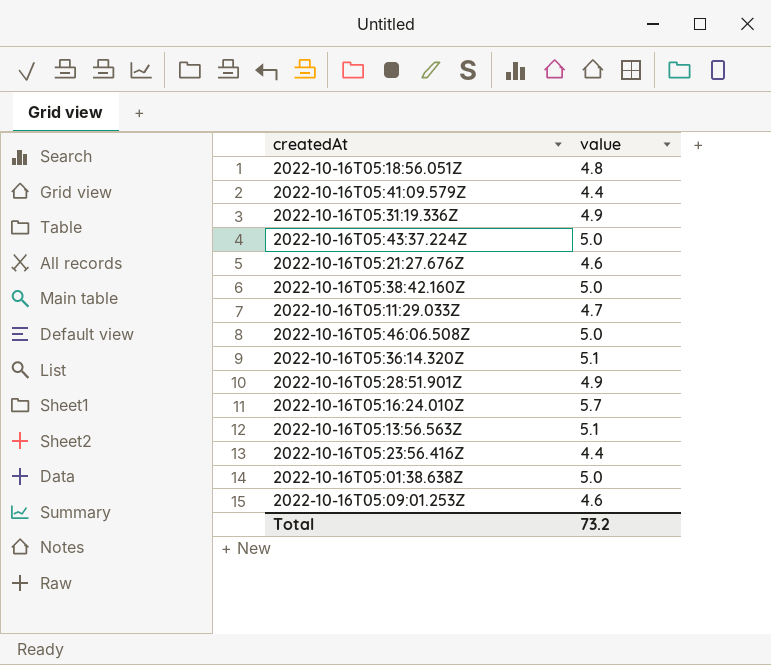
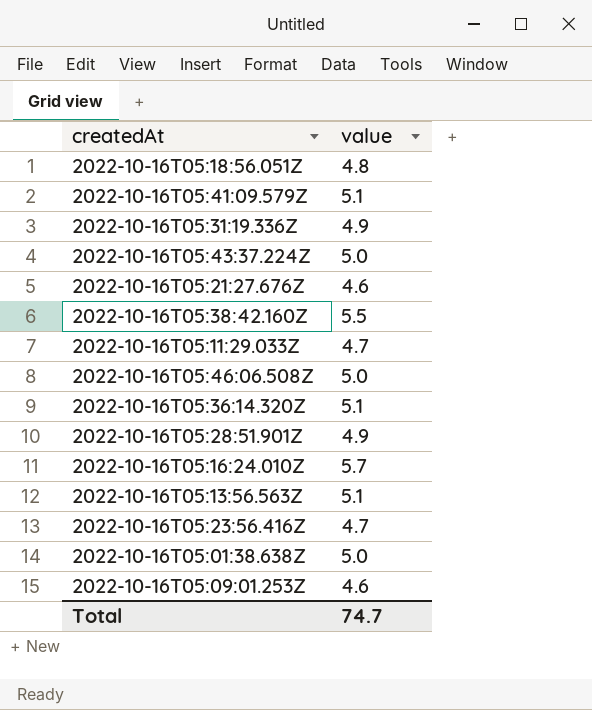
2022-10-16T05:41:09.579Z | value: 4.4 -> 5.1
2022-10-16T05:38:42.160Z | value: 5.0 -> 5.5
2022-10-16T05:23:56.416Z | value: 4.4 -> 4.7
Total | value: 73.2 -> 74.7

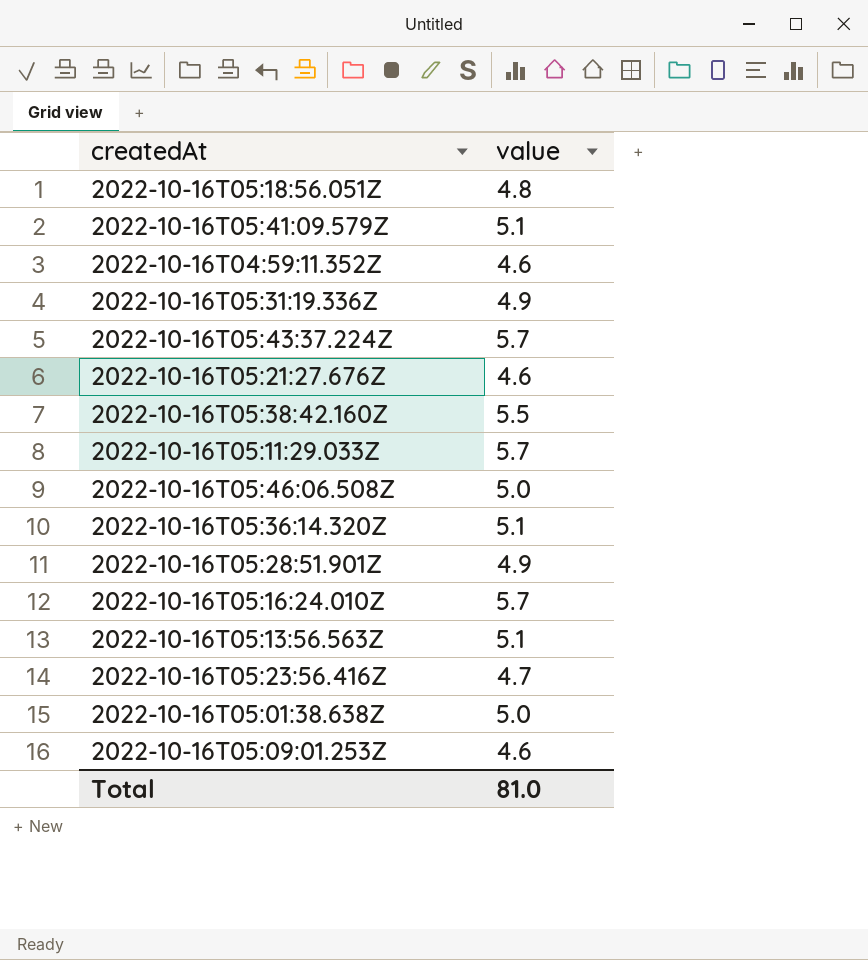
row 2022-10-16T04:59:11.352Z: none -> 4.6
2022-10-16T05:43:37.224Z | value: 5.0 -> 5.7
2022-10-16T05:11:29.033Z | value: 4.7 -> 5.7
Total | value: 74.7 -> 81.0

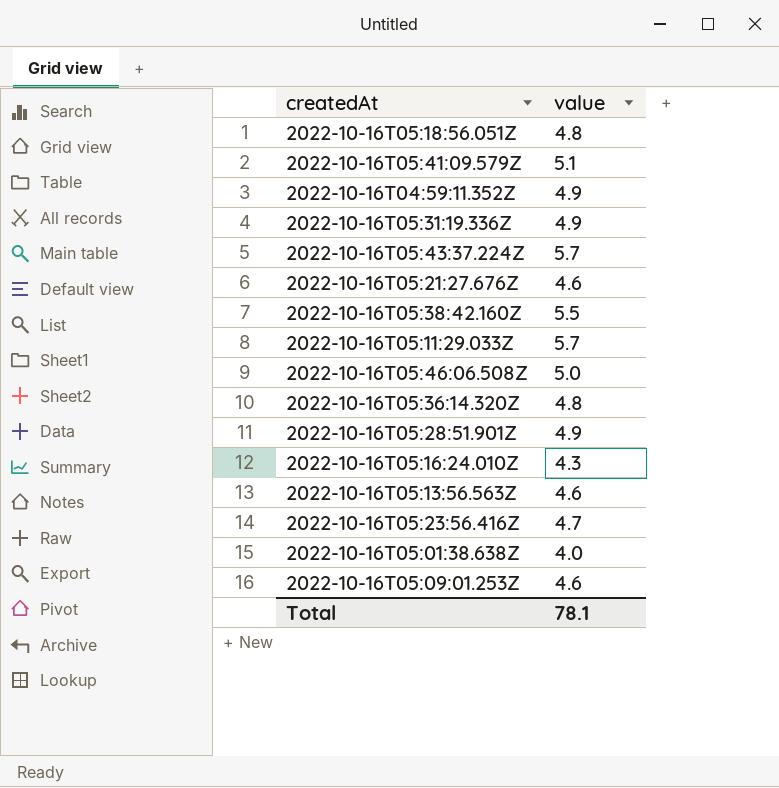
2022-10-16T04:59:11.352Z | value: 4.6 -> 4.9
2022-10-16T05:36:14.320Z | value: 5.1 -> 4.8
2022-10-16T05:16:24.010Z | value: 5.7 -> 4.3
2022-10-16T05:13:56.563Z | value: 5.1 -> 4.6
2022-10-16T05:01:38.638Z | value: 5.0 -> 4.0
Total | value: 81.0 -> 78.1

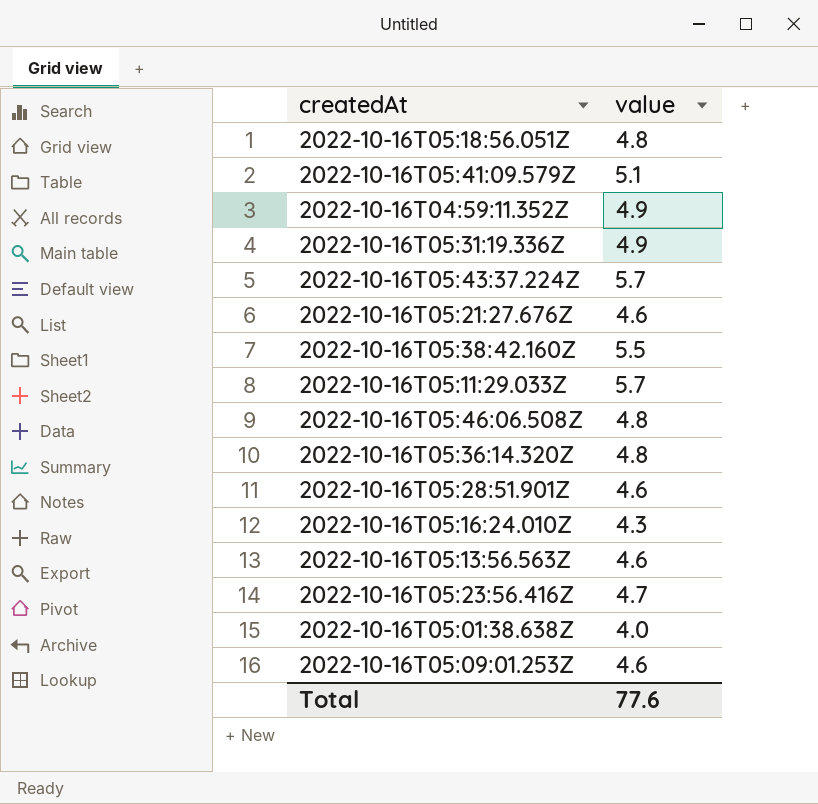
2022-10-16T05:46:06.508Z | value: 5.0 -> 4.8
2022-10-16T05:28:51.901Z | value: 4.9 -> 4.6
Total | value: 78.1 -> 77.6

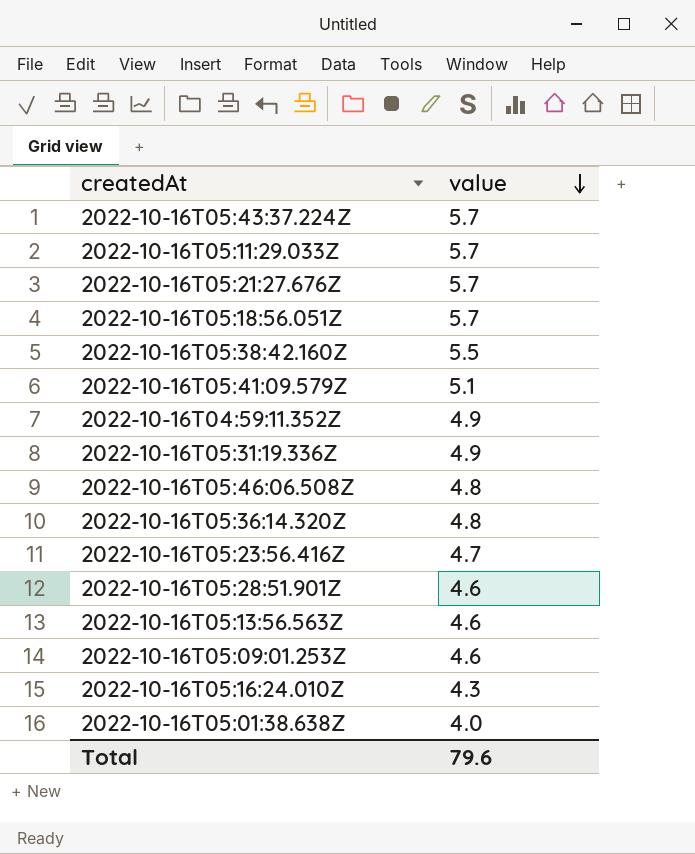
row order: none -> value descending
2022-10-16T05:21:27.676Z | value: 4.6 -> 5.7
2022-10-16T05:18:56.051Z | value: 4.8 -> 5.7
Total | value: 77.6 -> 79.6

